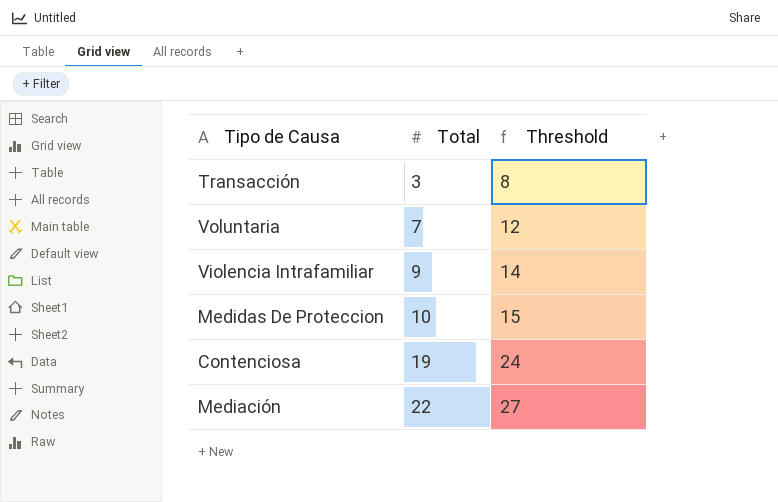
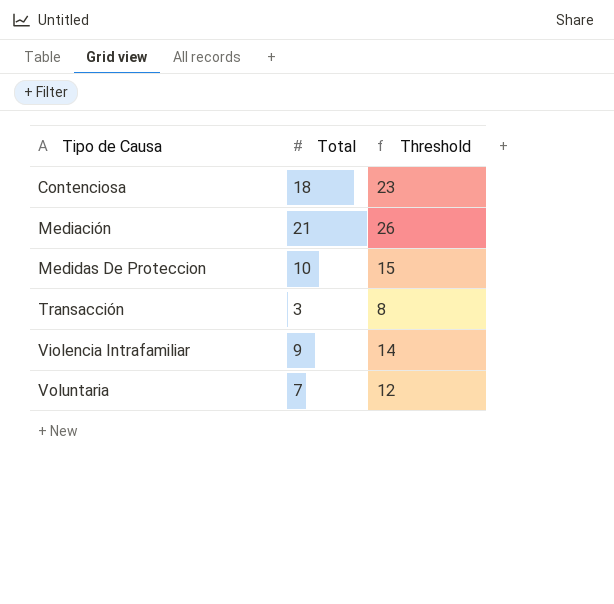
row order: Total ascending -> Tipo de Causa ascending
Contenciosa | Total: 19 -> 18
Contenciosa | Threshold: 24 -> 23
Mediación | Total: 22 -> 21
Mediación | Threshold: 27 -> 26

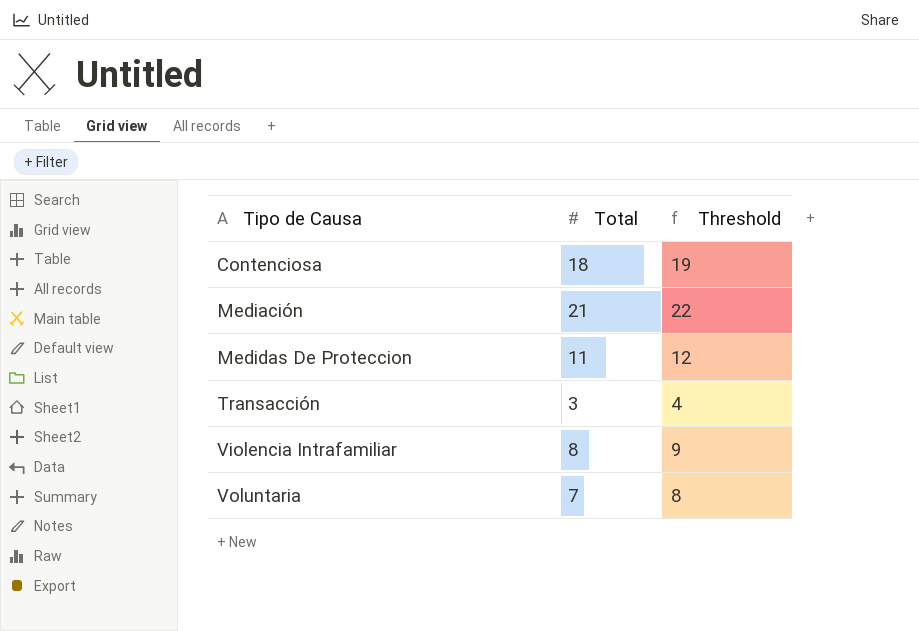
column Threshold | formula: [Total] + 5 -> [Total] + 1
Medidas De Proteccion | Total: 10 -> 11
Violencia Intrafamiliar | Total: 9 -> 8

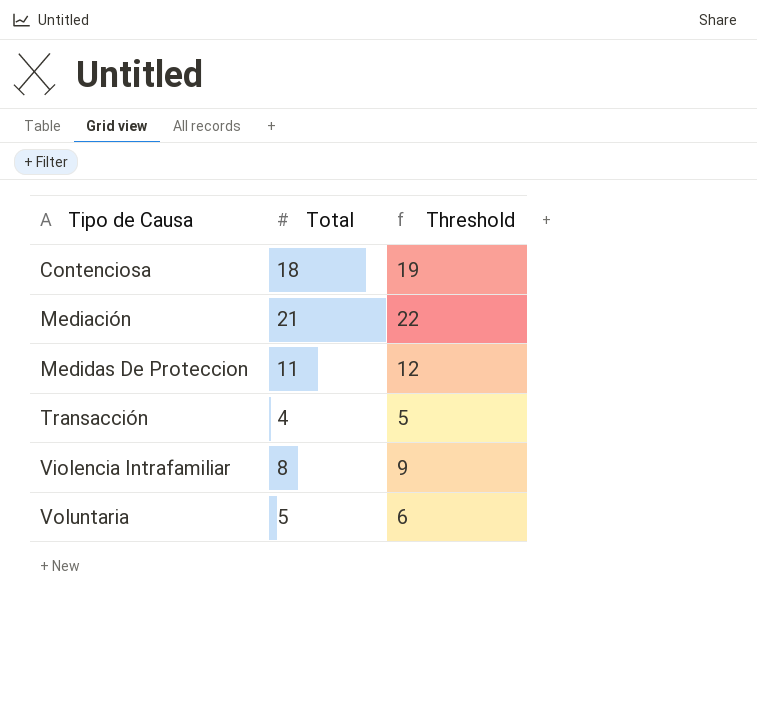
Transacción | Total: 3 -> 4
Transacción | Threshold: 4 -> 5
Voluntaria | Total: 7 -> 5
Voluntaria | Threshold: 8 -> 6

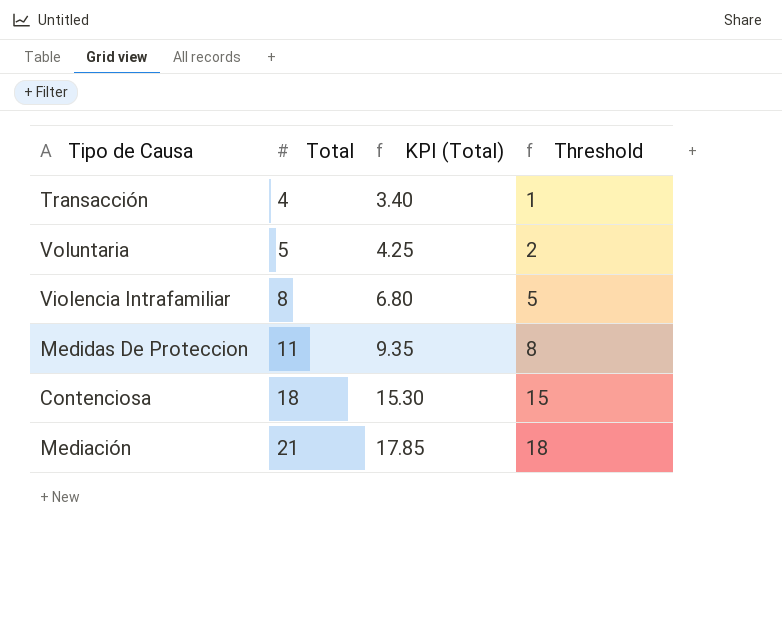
row order: Tipo de Causa ascending -> Total ascending
column KPI (Total) | formula: none -> [Total] * 0.85
column Threshold | formula: [Total] + 1 -> [Total] - 3

